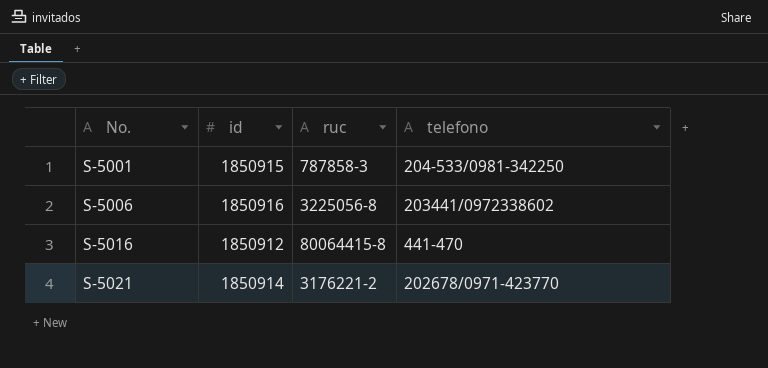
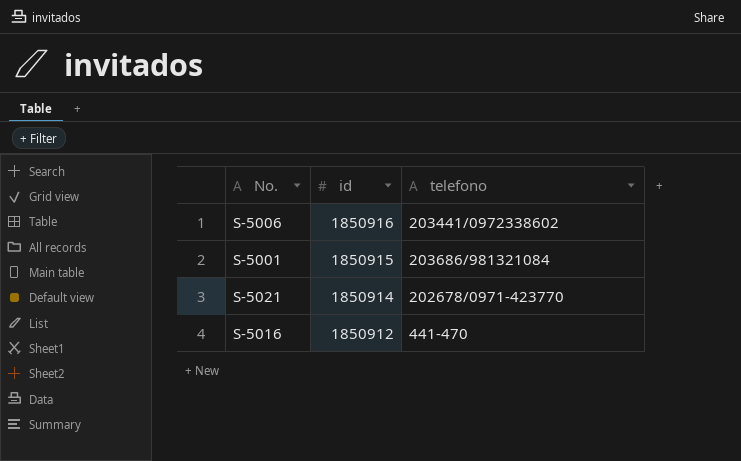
row order: No. ascending -> id descending
column ruc | position: 3 -> none
S-5001 | telefono: 204-533/0981-342250 -> 203686/981321084

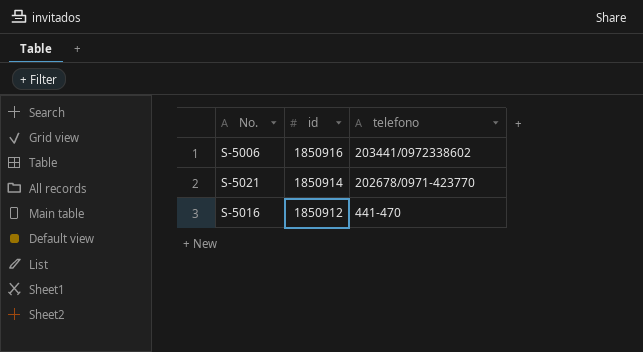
row S-5001: 1850915 | 203686/981321084 -> none

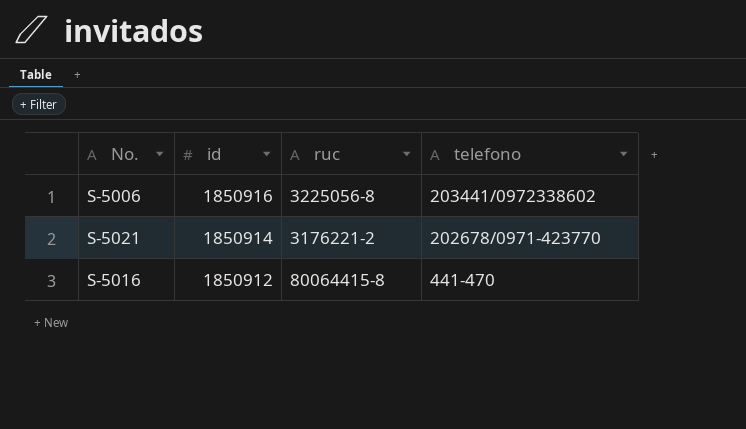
column ruc | position: none -> 3

